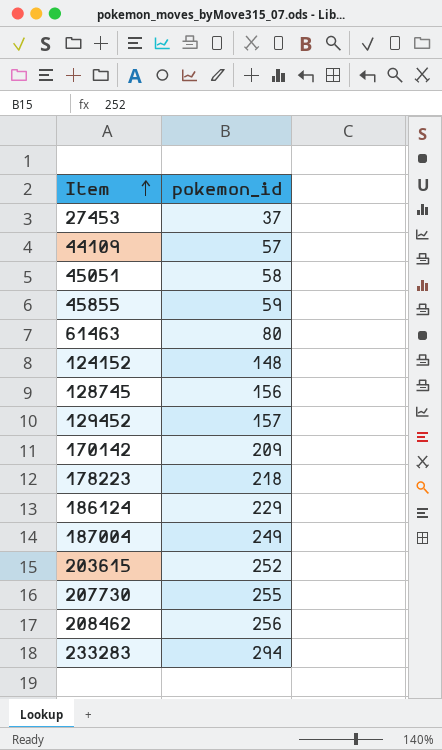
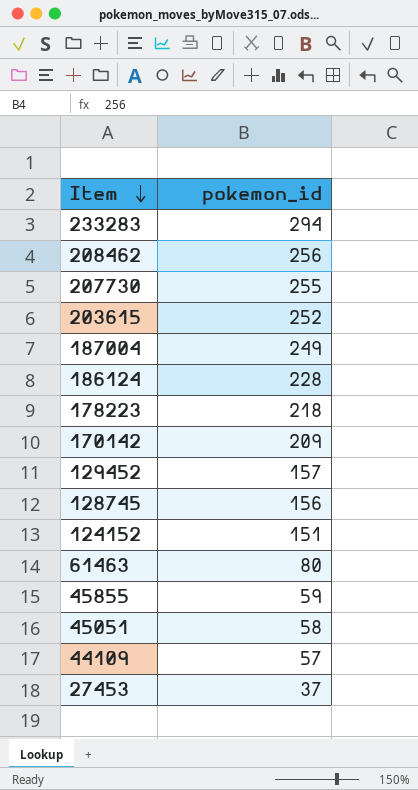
row order: Item ascending -> Item descending
186124 | pokemon_id: 229 -> 228
124152 | pokemon_id: 148 -> 151

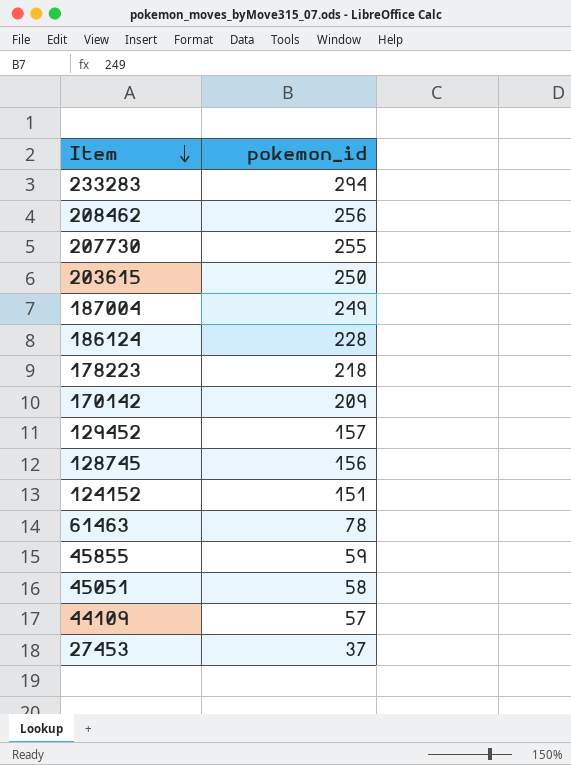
203615 | pokemon_id: 252 -> 250
61463 | pokemon_id: 80 -> 78

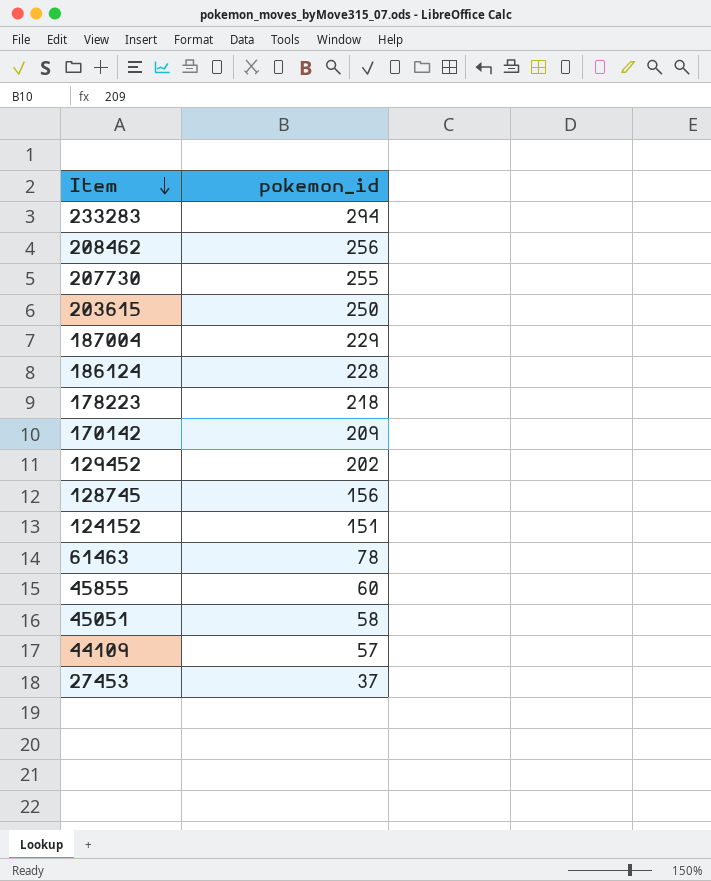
187004 | pokemon_id: 249 -> 229
129452 | pokemon_id: 157 -> 202
45855 | pokemon_id: 59 -> 60

